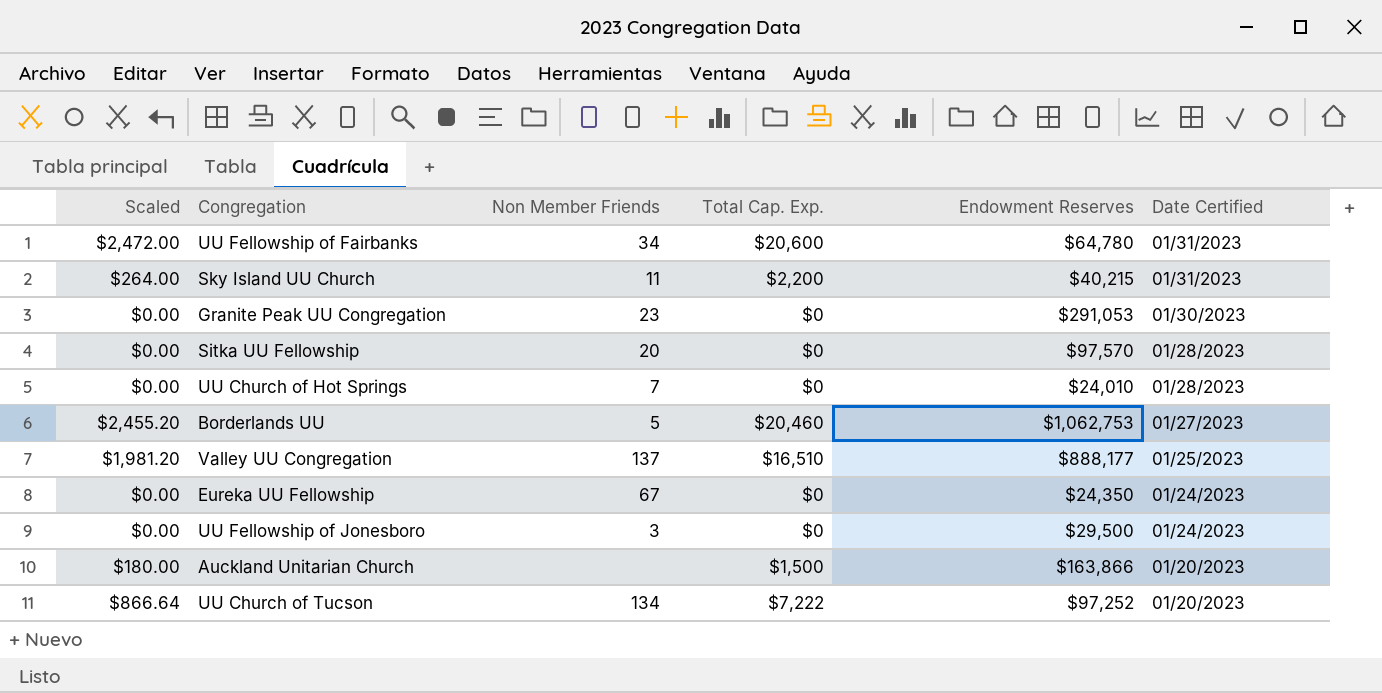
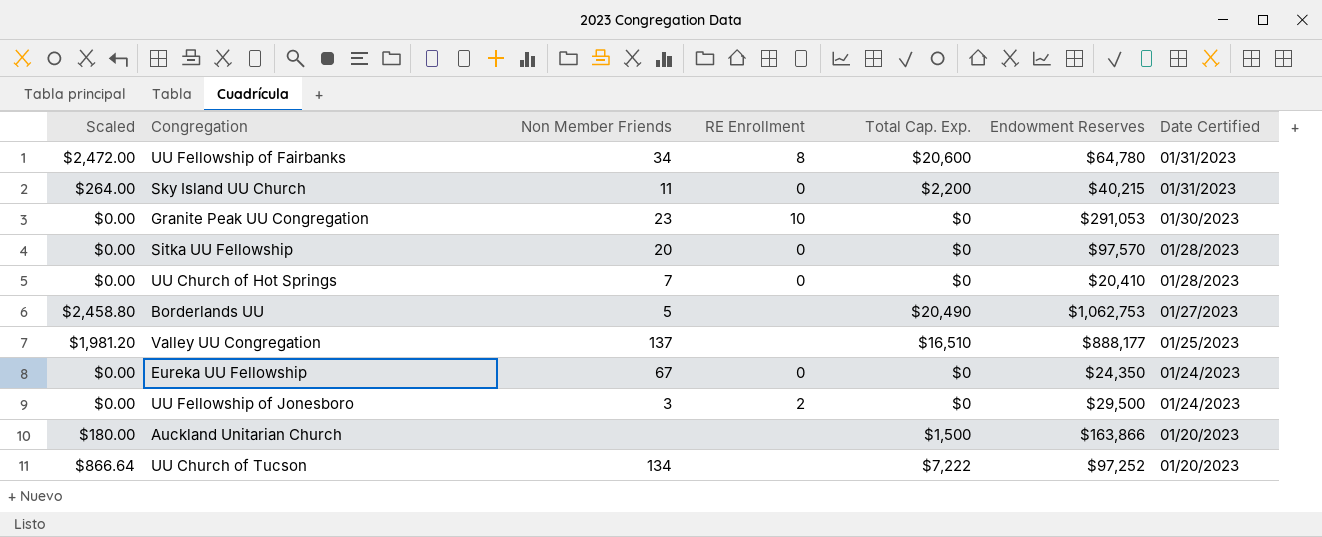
column RE Enrollment | position: none -> 4
UU Church of Hot Springs | Endowment Reserves: $24,010 -> $20,410
Borderlands UU | Scaled: $2,455.20 -> $2,458.80
Borderlands UU | Total Cap. Exp.: $20,460 -> $20,490

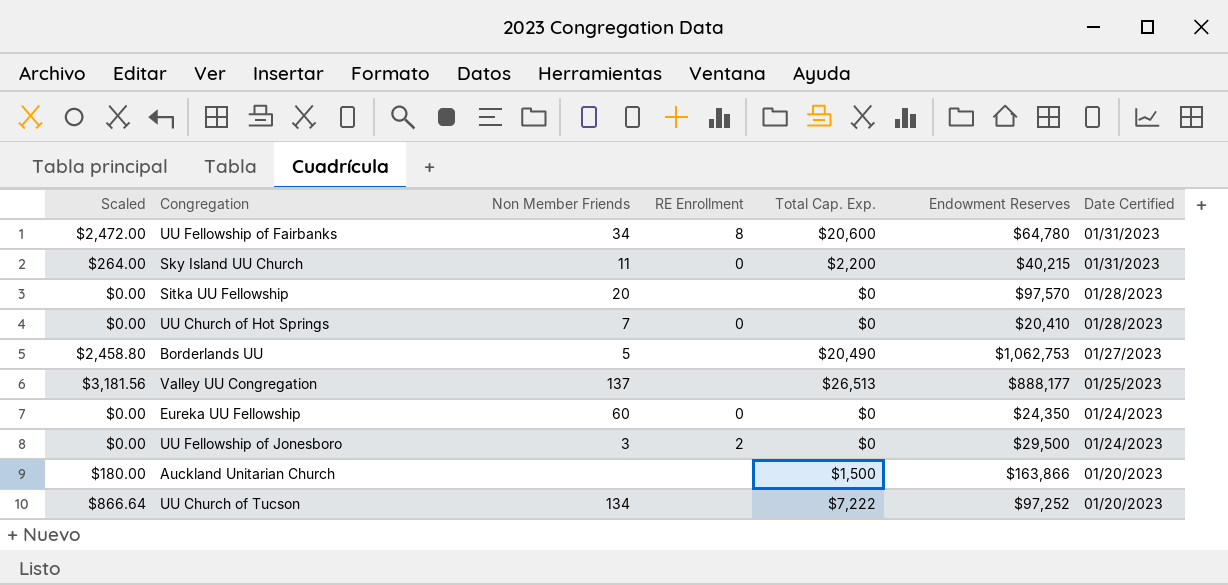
row Granite Peak UU Congregation: $0.00 | 23 | 10 | $0 | $291,053 | 01/30/2023 -> none
Sitka UU Fellowship | RE Enrollment: 0 -> none
Valley UU Congregation | Scaled: $1,981.20 -> $3,181.56
Valley UU Congregation | Total Cap. Exp.: $16,510 -> $26,513
Eureka UU Fellowship | Non Member Friends: 67 -> 60

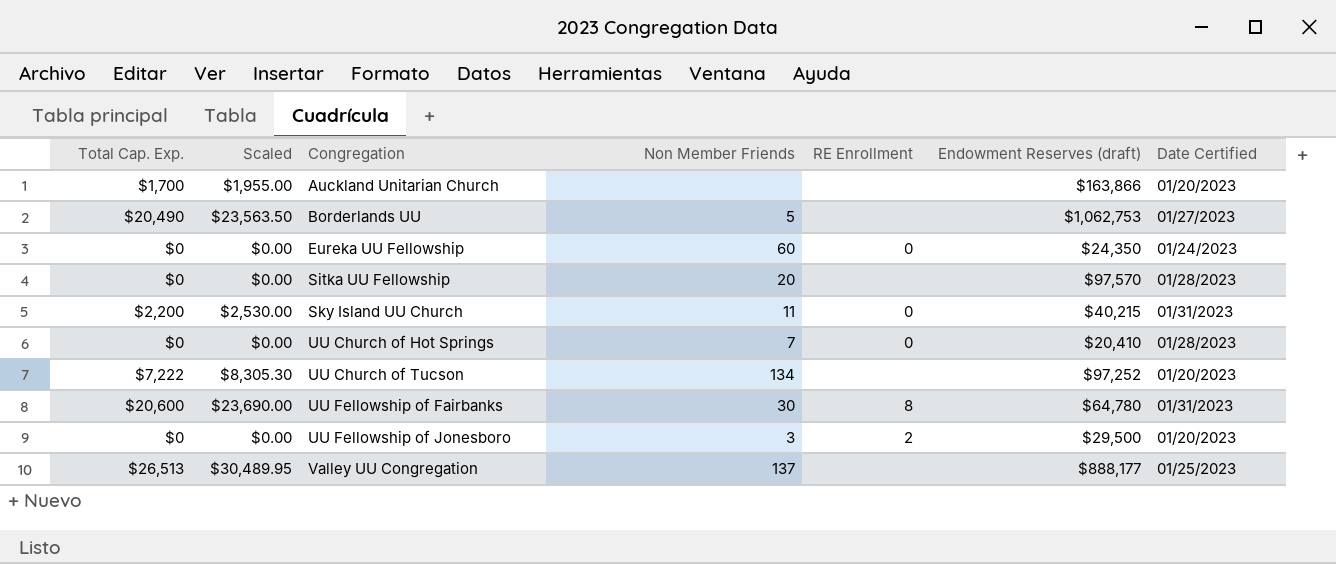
row order: Date Certified descending -> Congregation ascending
column Total Cap. Exp. | position: 5 -> 1
column Scaled | formula: [Total Cap. Exp.] * 0.12 -> [Total Cap. Exp.] * 1.15
column name: Endowment Reserves -> Endowment Reserves (draft)
Auckland Unitarian Church | Total Cap. Exp.: $1,500 -> $1,700
UU Fellowship of Fairbanks | Non Member Friends: 34 -> 30
UU Fellowship of Jonesboro | Date Certified: 01/24/2023 -> 01/20/2023

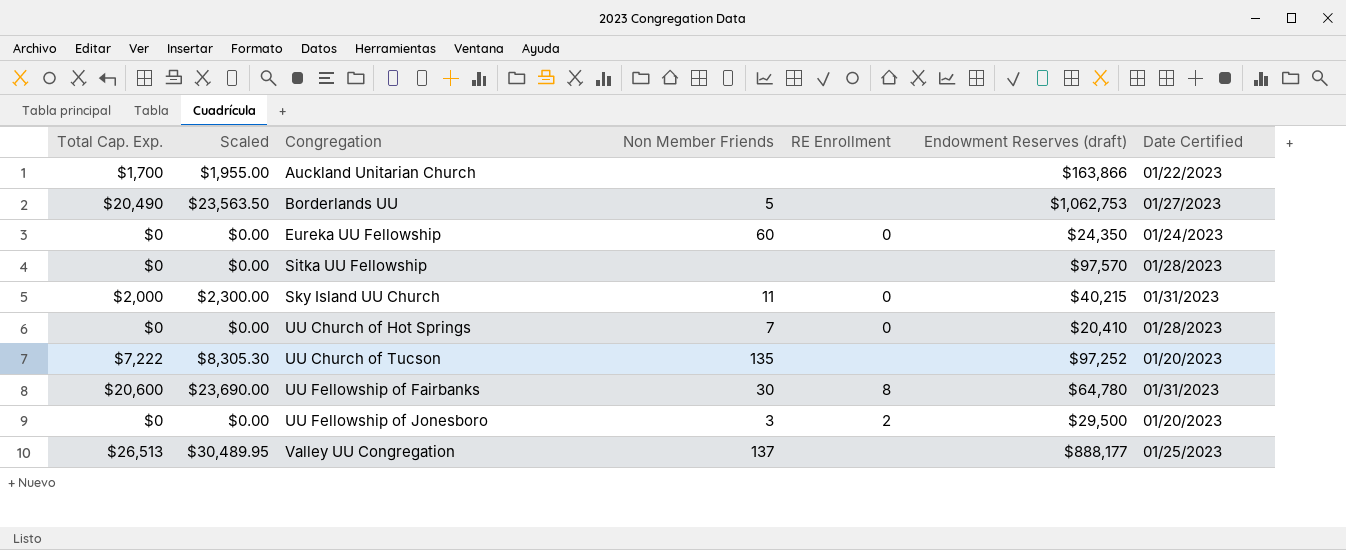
Auckland Unitarian Church | Date Certified: 01/20/2023 -> 01/22/2023
Sitka UU Fellowship | Non Member Friends: 20 -> none
Sky Island UU Church | Total Cap. Exp.: $2,200 -> $2,000
Sky Island UU Church | Scaled: $2,530.00 -> $2,300.00
UU Church of Tucson | Non Member Friends: 134 -> 135

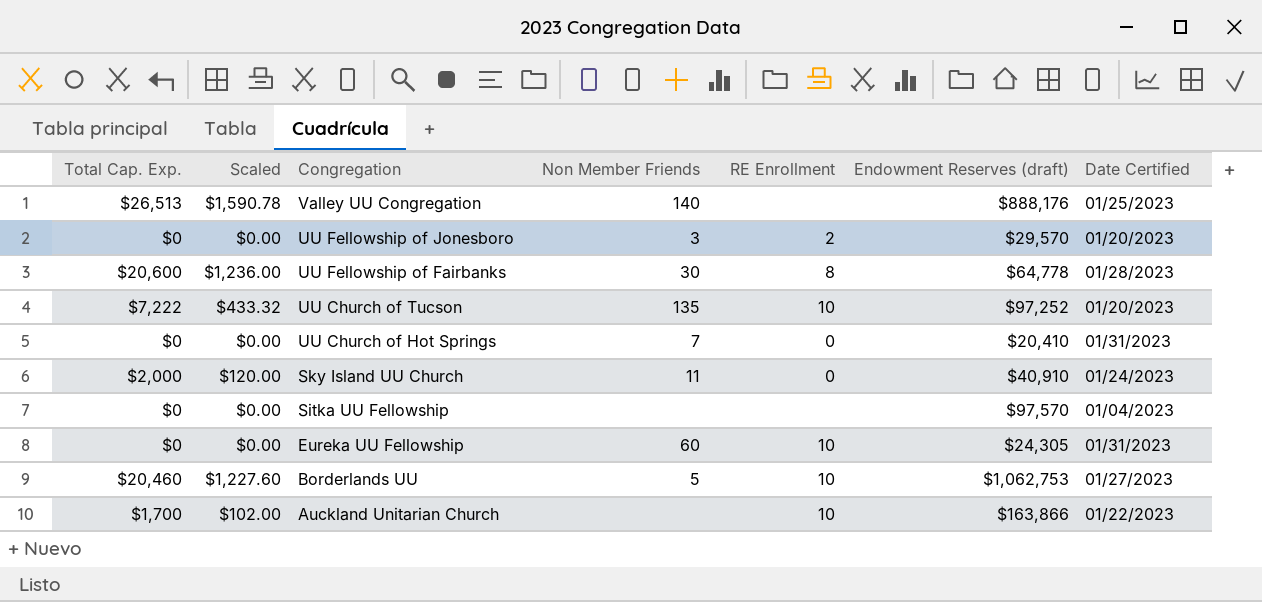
row order: Congregation ascending -> Congregation descending
column Scaled | formula: [Total Cap. Exp.] * 1.15 -> [Total Cap. Exp.] * 0.06
Valley UU Congregation | Non Member Friends: 137 -> 140
Valley UU Congregation | Endowment Reserves (draft): $888,177 -> $888,176
UU Fellowship of Jonesboro | Endowment Reserves (draft): $29,500 -> $29,570
UU Fellowship of Fairbanks | Endowment Reserves (draft): $64,780 -> $64,778
UU Fellowship of Fairbanks | Date Certified: 01/31/2023 -> 01/28/2023
UU Church of Tucson | RE Enrollment: none -> 10
UU Church of Hot Springs | Date Certified: 01/28/2023 -> 01/31/2023
Sky Island UU Church | Endowment Reserves (draft): $40,215 -> $40,910
Sky Island UU Church | Date Certified: 01/31/2023 -> 01/24/2023
Sitka UU Fellowship | Date Certified: 01/28/2023 -> 01/04/2023
Eureka UU Fellowship | RE Enrollment: 0 -> 10
Eureka UU Fellowship | Endowment Reserves (draft): $24,350 -> $24,305
Eureka UU Fellowship | Date Certified: 01/24/2023 -> 01/31/2023
Borderlands UU | Total Cap. Exp.: $20,490 -> $20,460
Borderlands UU | RE Enrollment: none -> 10
Auckland Unitarian Church | RE Enrollment: none -> 10

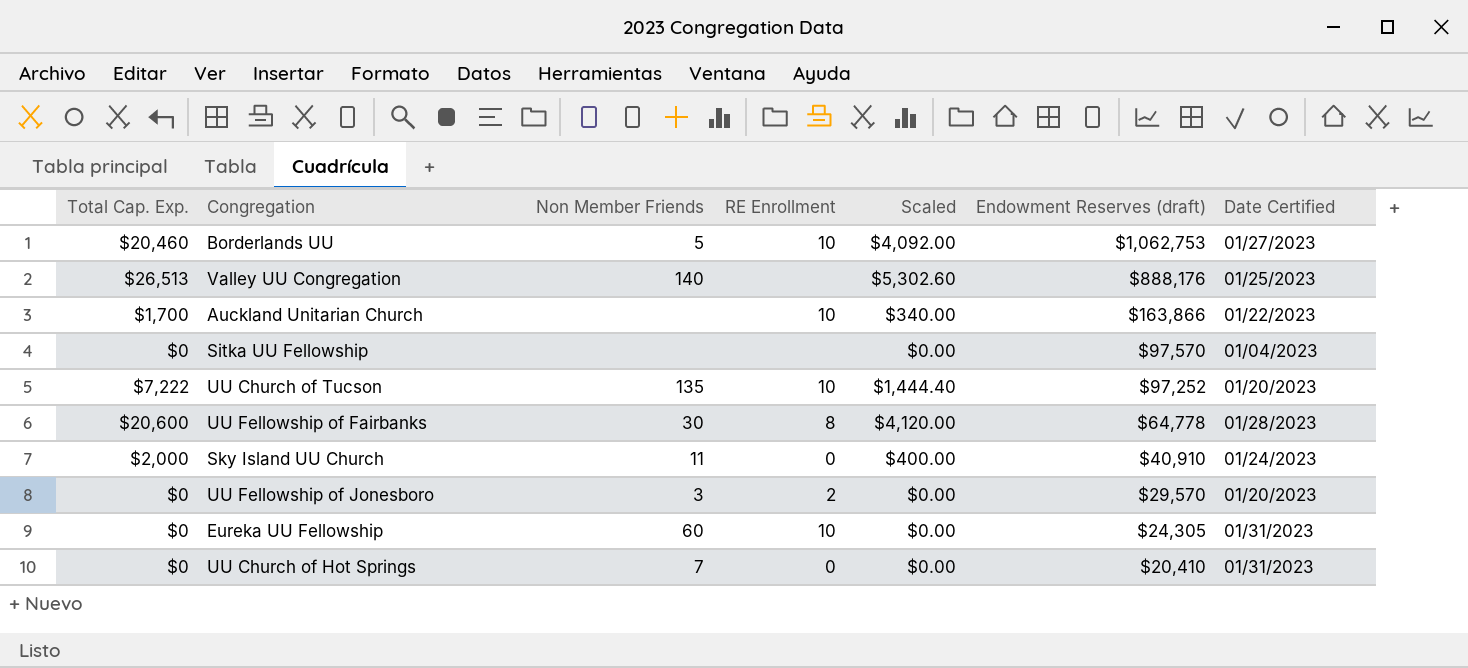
row order: Congregation descending -> Endowment Reserves (draft) descending
column Scaled | formula: [Total Cap. Exp.] * 0.06 -> [Total Cap. Exp.] * 0.2
column Scaled | position: 2 -> 5

